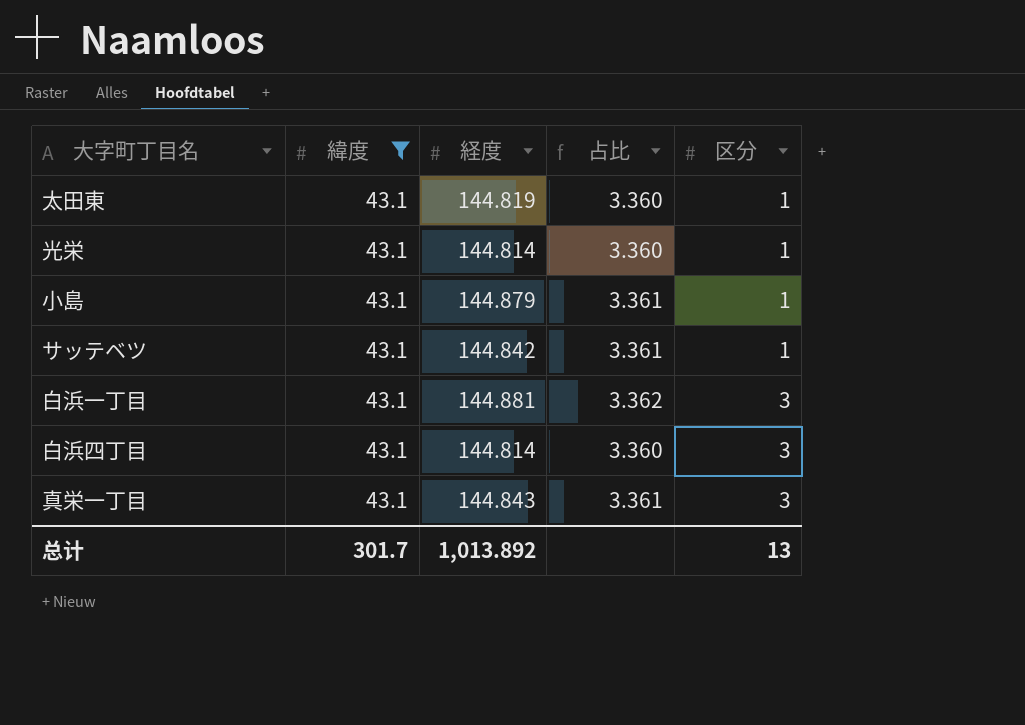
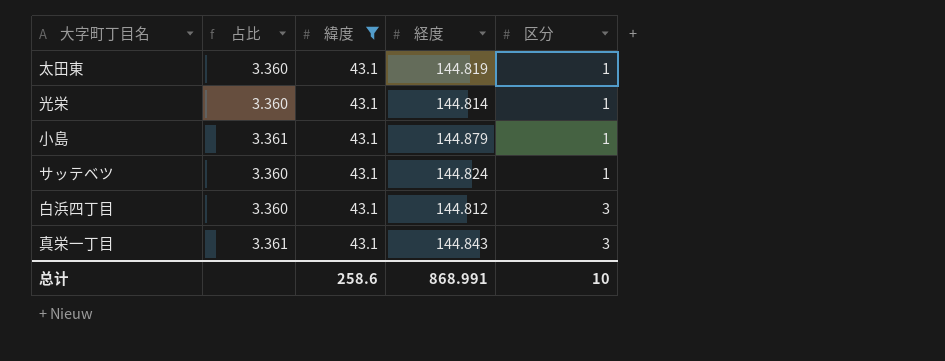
column 占比 | position: 4 -> 2
row 白浜一丁目: 43.1 | 144.881 | 3.362 | 3 -> none
サッテベツ | 占比: 3.361 -> 3.360
サッテベツ | 経度: 144.842 -> 144.824
白浜四丁目 | 経度: 144.814 -> 144.812
总计 | 緯度: 301.7 -> 258.6
总计 | 経度: 1,013.892 -> 868.991
总计 | 区分: 13 -> 10

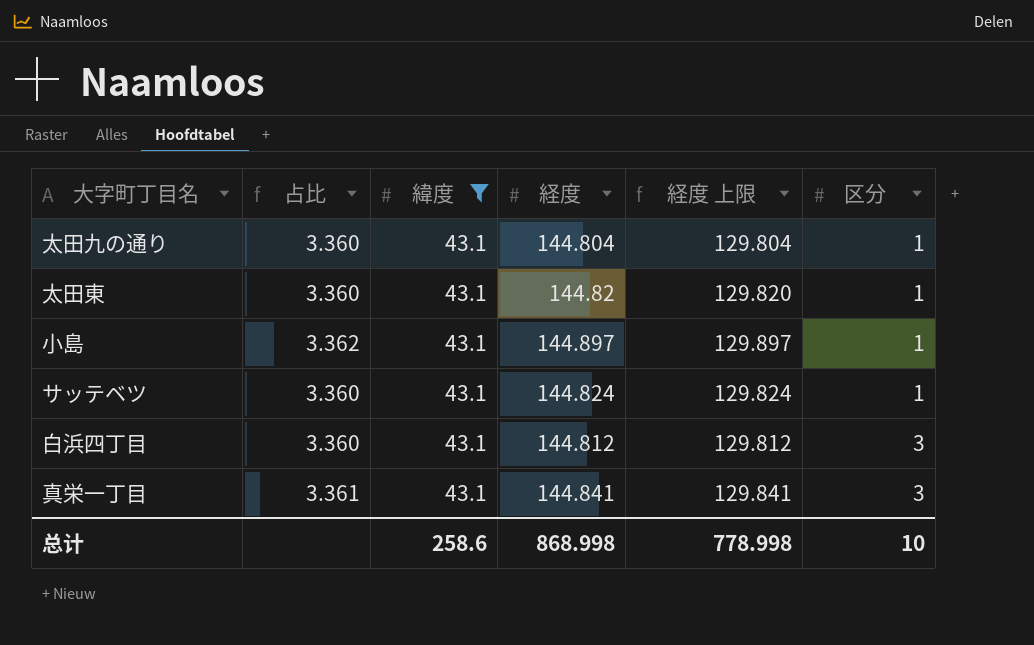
column 経度 上限 | formula: none -> [経度] - 15
row 光栄: 3.360 | 43.1 | 144.814 | 1 -> none
row 太田九の通り: none -> 3.360 | 43.1 | 144.804 | 129.804 | 1
太田東 | 経度: 144.819 -> 144.82
小島 | 占比: 3.361 -> 3.362
小島 | 経度: 144.879 -> 144.897
真栄一丁目 | 経度: 144.843 -> 144.841
总计 | 経度: 868.991 -> 868.998

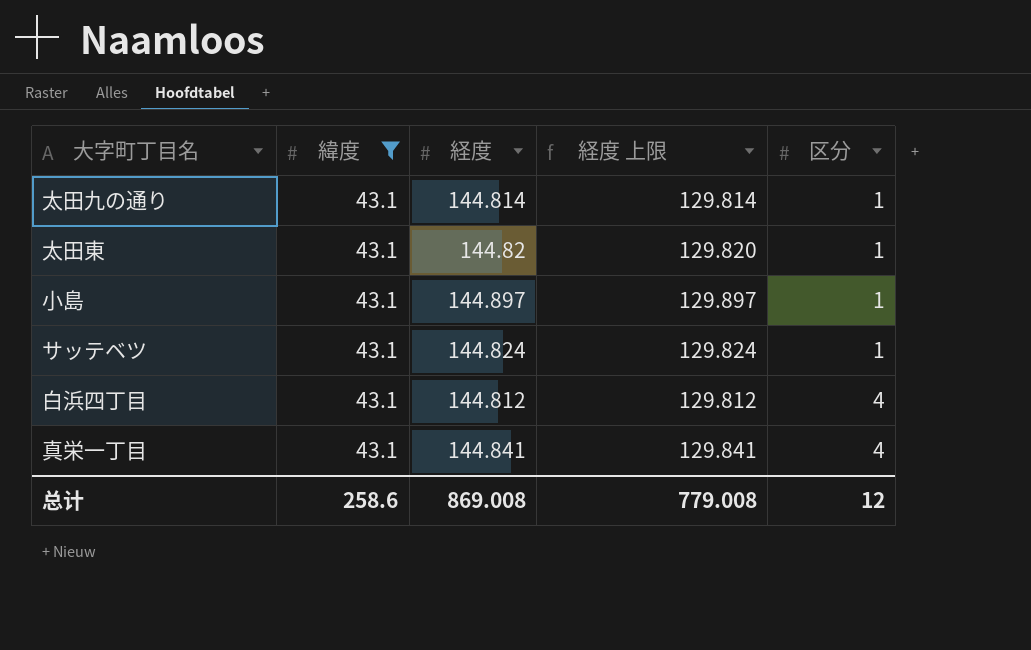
column 占比 | formula: [経度] / [緯度] -> none
太田九の通り | 経度: 144.804 -> 144.814
太田九の通り | 経度 上限: 129.804 -> 129.814
白浜四丁目 | 区分: 3 -> 4
真栄一丁目 | 区分: 3 -> 4
总计 | 経度: 868.998 -> 869.008
总计 | 経度 上限: 778.998 -> 779.008
总计 | 区分: 10 -> 12

